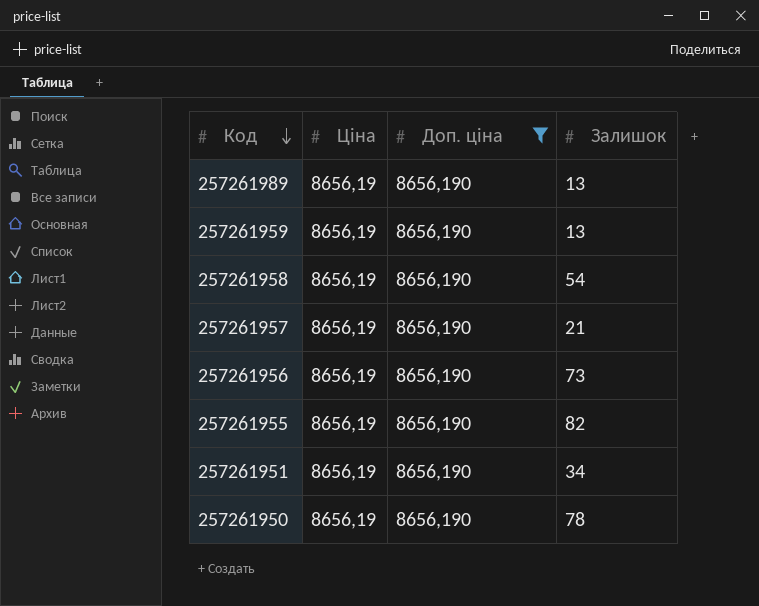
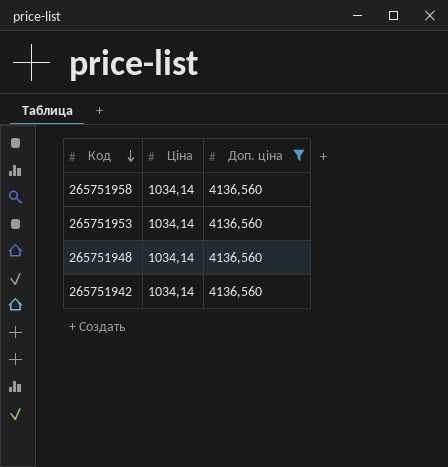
filter: Доп. ціна = 8656,190 -> Доп. ціна = 4136,560
column Залишок | position: 4 -> none

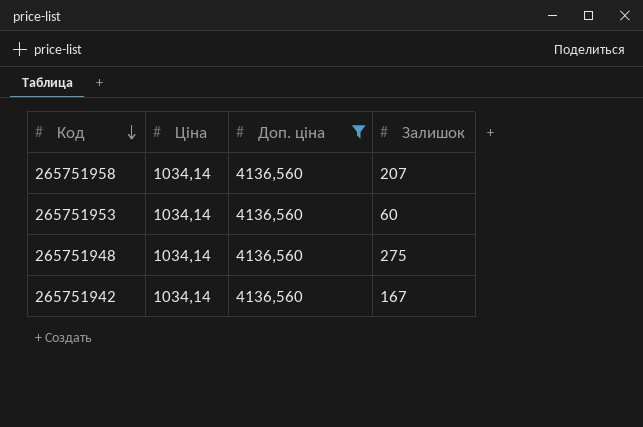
column Залишок | position: none -> 4

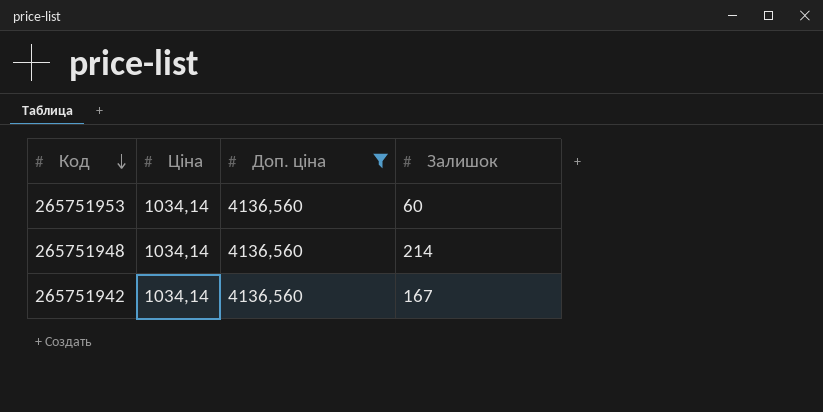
row 265751958: 1034,14 | 4136,560 | 207 -> none
265751948 | Залишок: 275 -> 214

